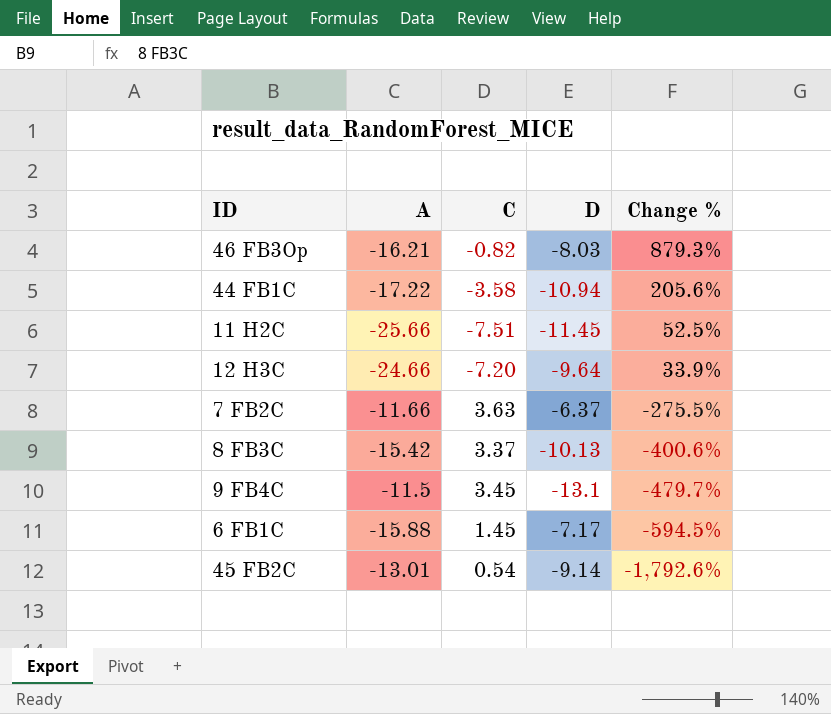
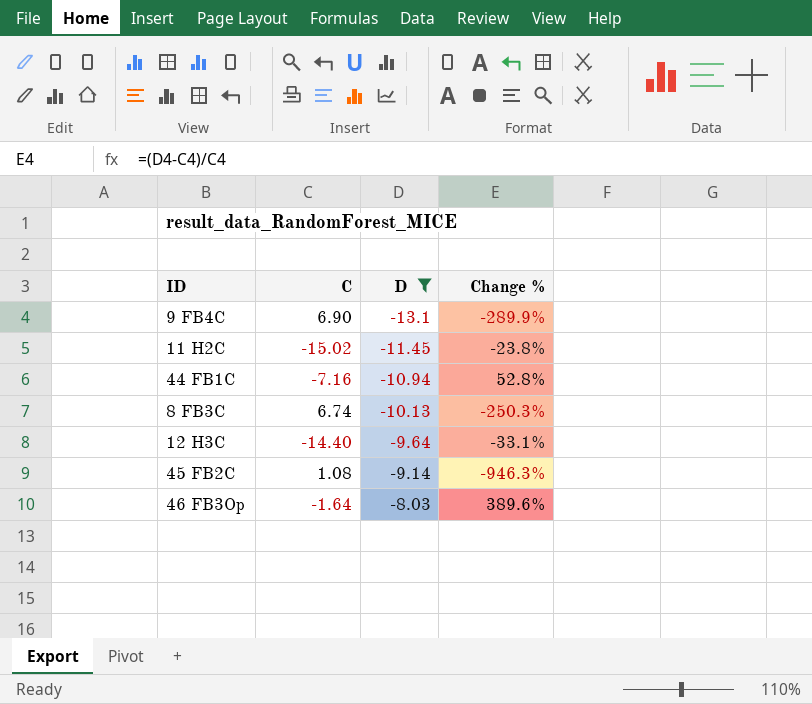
filter: none -> D <= -8.03
row order: Change % descending -> D ascending
column A | position: 2 -> none
9 FB4C | C: 3.45 -> 6.90
9 FB4C | Change %: -479.7% -> -289.9%
11 H2C | C: -7.51 -> -15.02
11 H2C | Change %: 52.5% -> -23.8%
44 FB1C | C: -3.58 -> -7.16
44 FB1C | Change %: 205.6% -> 52.8%
8 FB3C | C: 3.37 -> 6.74
8 FB3C | Change %: -400.6% -> -250.3%
12 H3C | C: -7.20 -> -14.40
12 H3C | Change %: 33.9% -> -33.1%
45 FB2C | C: 0.54 -> 1.08
45 FB2C | Change %: -1,792.6% -> -946.3%
46 FB3Op | C: -0.82 -> -1.64
46 FB3Op | Change %: 879.3% -> 389.6%

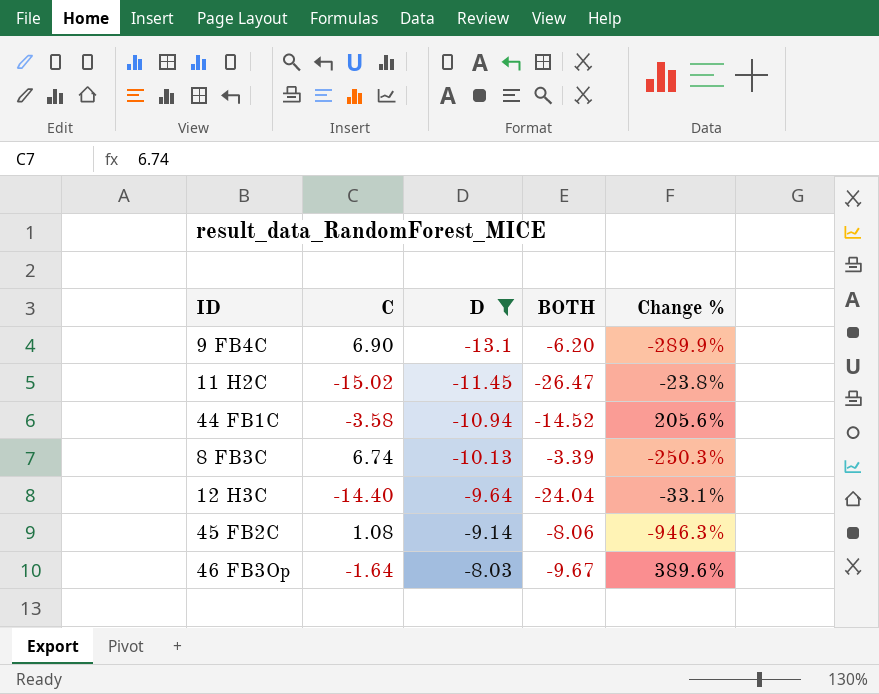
column BOTH | formula: none -> [C] + [D]
44 FB1C | C: -7.16 -> -3.58
44 FB1C | Change %: 52.8% -> 205.6%

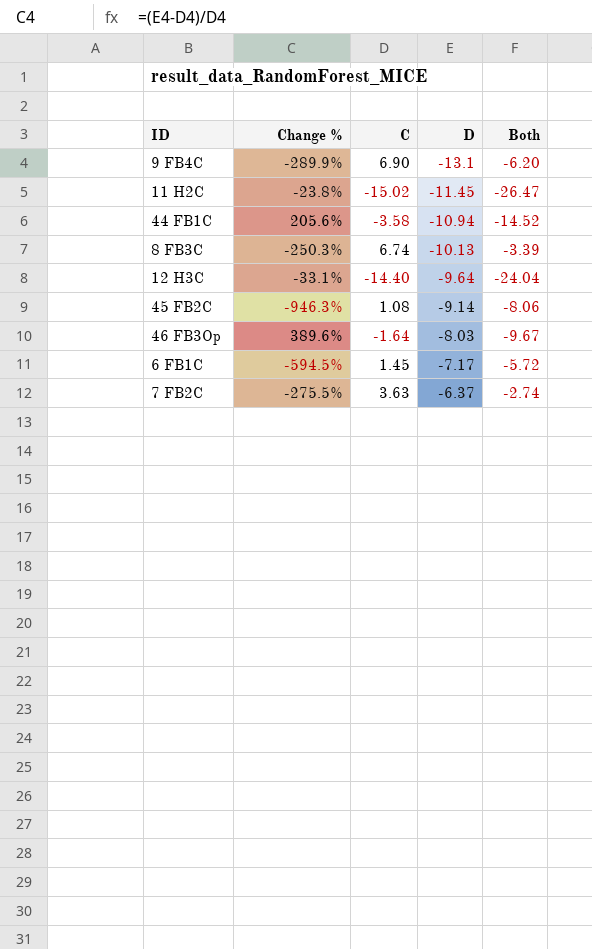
filter: D <= -8.03 -> none
column Change % | position: 5 -> 2
column name: BOTH -> Both

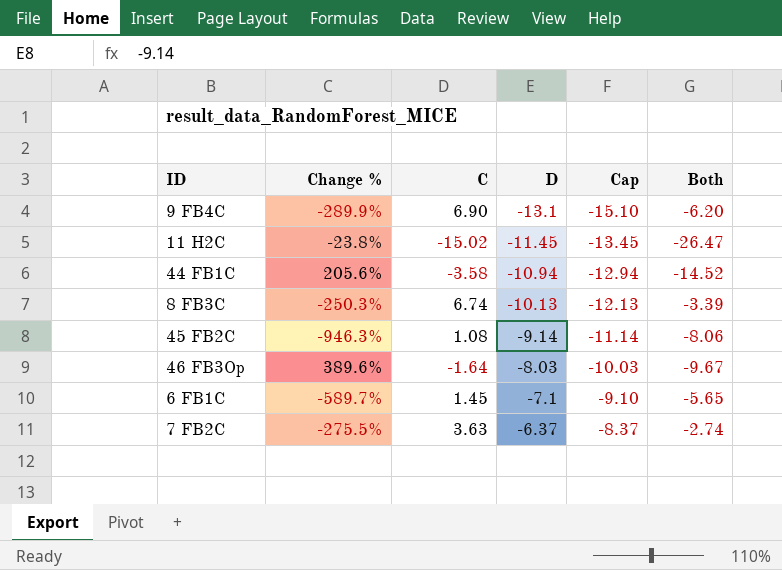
column Cap | formula: none -> [D] - 2
row 12 H3C: -33.1% | -14.40 | -9.64 | -24.04 -> none
6 FB1C | Change %: -594.5% -> -589.7%
6 FB1C | D: -7.17 -> -7.1
6 FB1C | Both: -5.72 -> -5.65

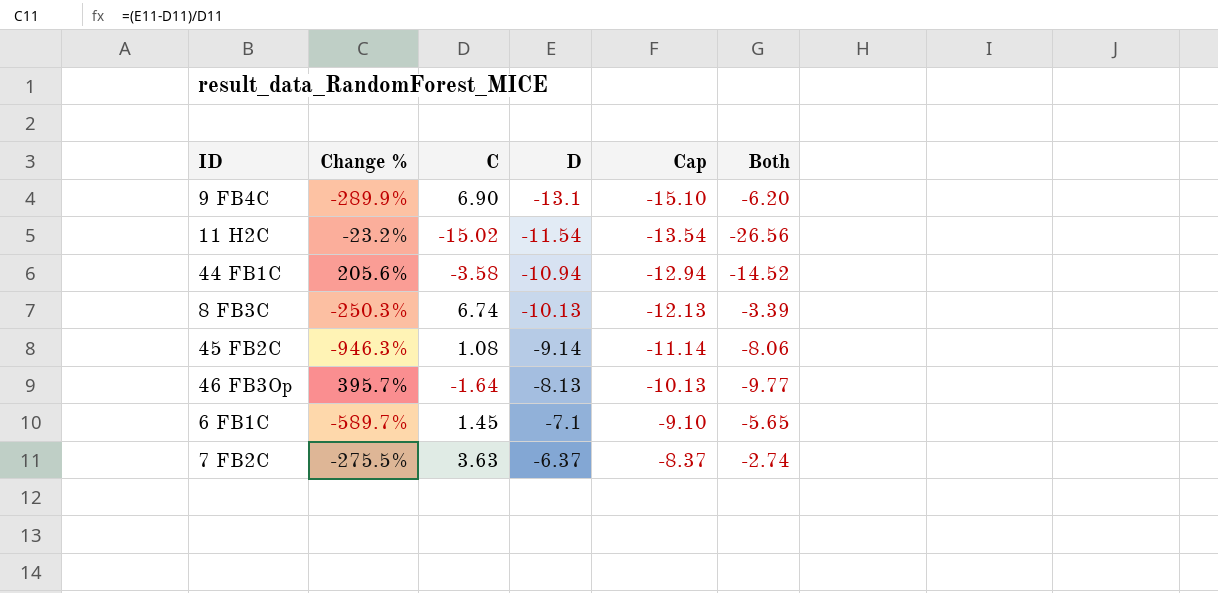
11 H2C | Change %: -23.8% -> -23.2%
11 H2C | D: -11.45 -> -11.54
11 H2C | Cap: -13.45 -> -13.54
11 H2C | Both: -26.47 -> -26.56
46 FB3Op | Change %: 389.6% -> 395.7%
46 FB3Op | D: -8.03 -> -8.13
46 FB3Op | Cap: -10.03 -> -10.13
46 FB3Op | Both: -9.67 -> -9.77

